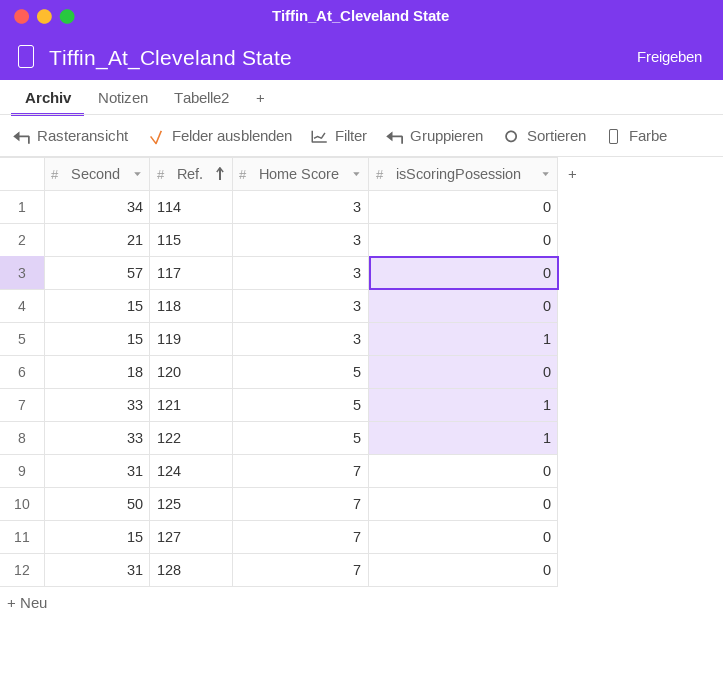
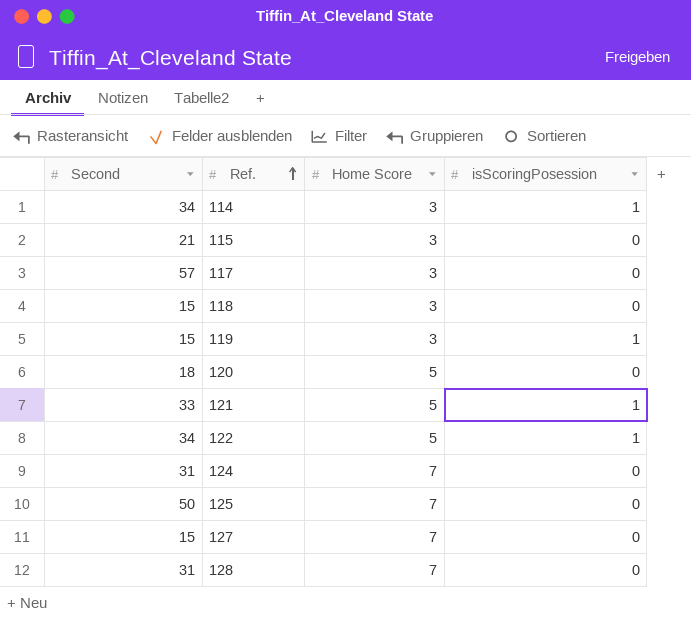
114 | isScoringPosession: 0 -> 1
122 | Second: 33 -> 34

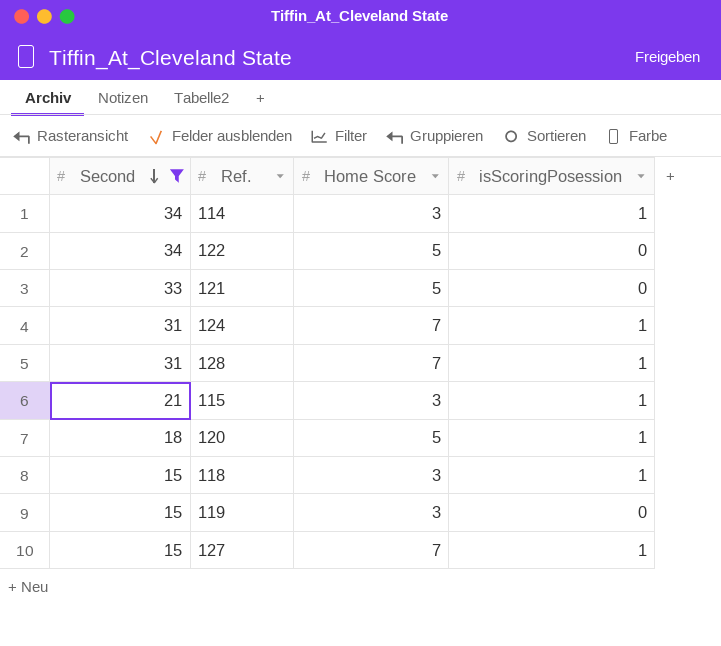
filter: none -> Second <= 34
row order: Ref. ascending -> Second descending
122 | isScoringPosession: 1 -> 0
121 | isScoringPosession: 1 -> 0
124 | isScoringPosession: 0 -> 1
128 | isScoringPosession: 0 -> 1
115 | isScoringPosession: 0 -> 1
120 | isScoringPosession: 0 -> 1
118 | isScoringPosession: 0 -> 1
119 | isScoringPosession: 1 -> 0
127 | isScoringPosession: 0 -> 1

